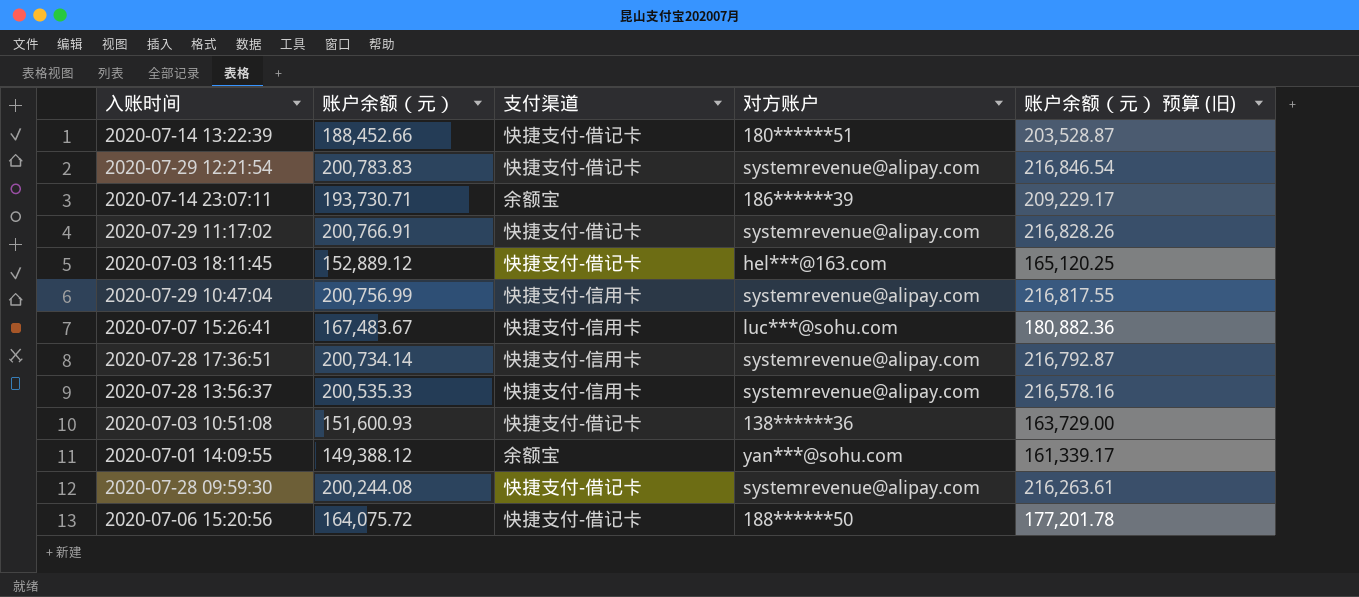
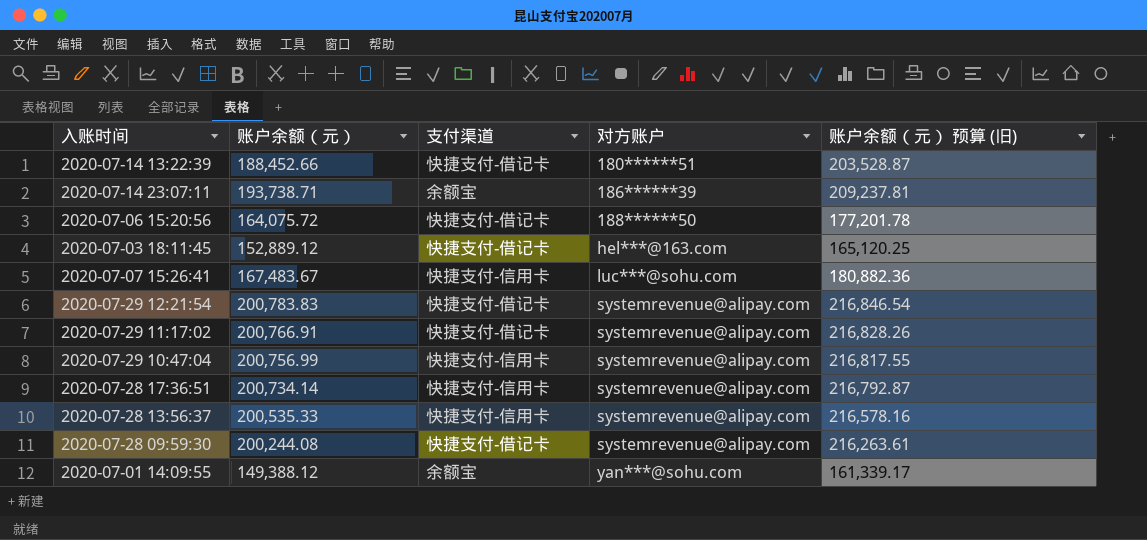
row order: none -> 对方账户 ascending
row 2020-07-03 10:51:08: 151,600.93 | 快捷支付-借记卡 | 138******36 | 163,729.00 -> none
2020-07-14 23:07:11 | 账户余额（元）: 193,730.71 -> 193,738.71
2020-07-14 23:07:11 | 账户余额（元） 预算 (旧): 209,229.17 -> 209,237.81

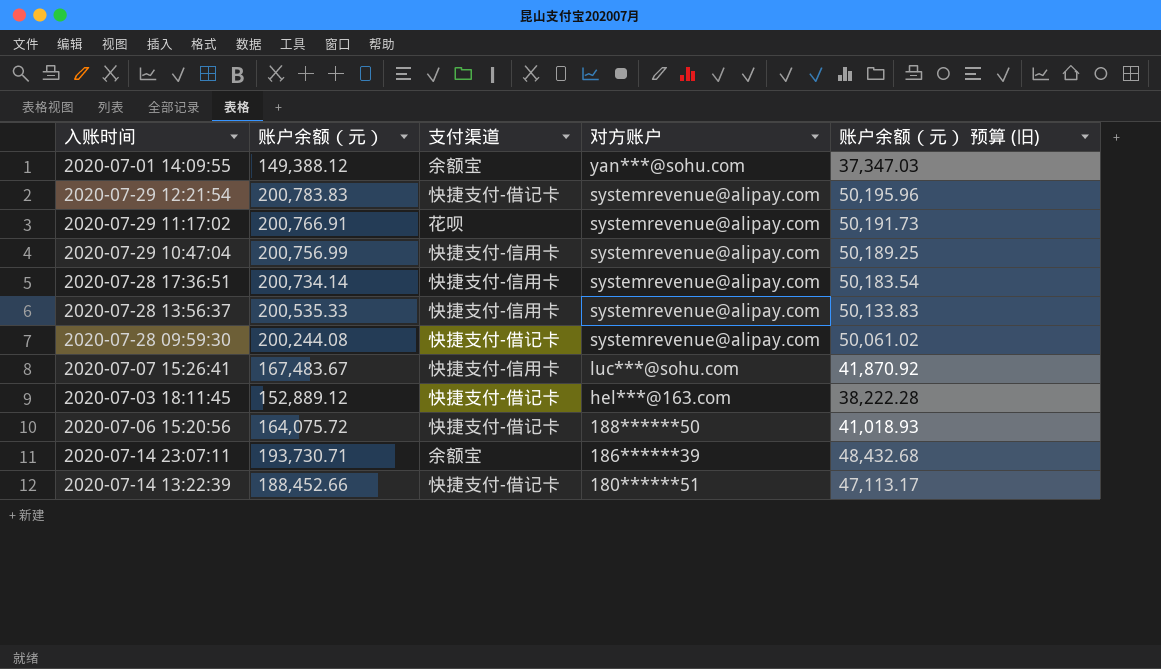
row order: 对方账户 ascending -> 对方账户 descending
column 账户余额（元） 预算 (旧) | formula: [账户余额（元）] * 1.08 -> [账户余额（元）] * 0.25
2020-07-29 11:17:02 | 支付渠道: 快捷支付-借记卡 -> 花呗
2020-07-14 23:07:11 | 账户余额（元）: 193,738.71 -> 193,730.71

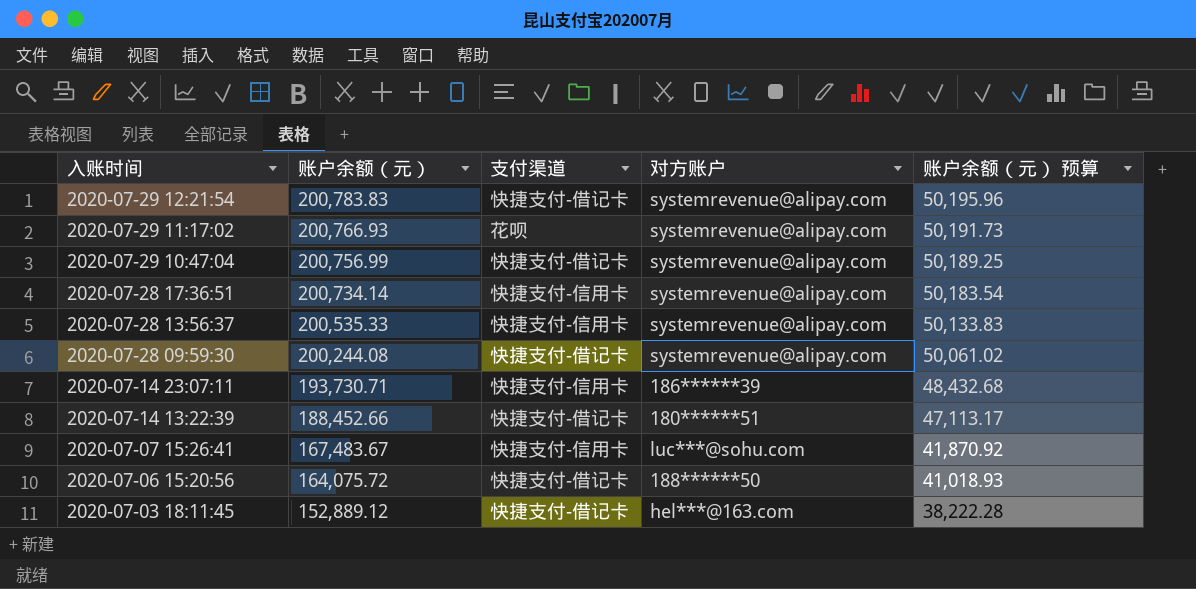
row order: 对方账户 descending -> 入账时间 descending
column name: 账户余额（元） 预算 (旧) -> 账户余额（元） 预算
row 2020-07-01 14:09:55: 149,388.12 | 余额宝 | yan***@sohu.com | 37,347.03 -> none
2020-07-29 11:17:02 | 账户余额（元）: 200,766.91 -> 200,766.93
2020-07-29 10:47:04 | 支付渠道: 快捷支付-信用卡 -> 快捷支付-借记卡
2020-07-14 23:07:11 | 支付渠道: 余额宝 -> 快捷支付-信用卡

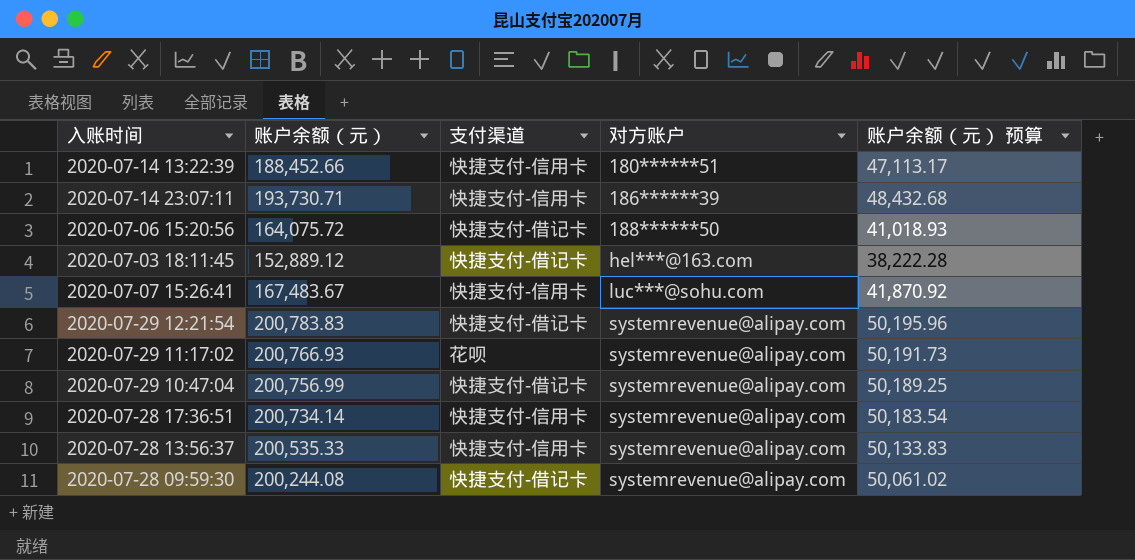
row order: 入账时间 descending -> 对方账户 ascending
2020-07-14 13:22:39 | 支付渠道: 快捷支付-借记卡 -> 快捷支付-信用卡

